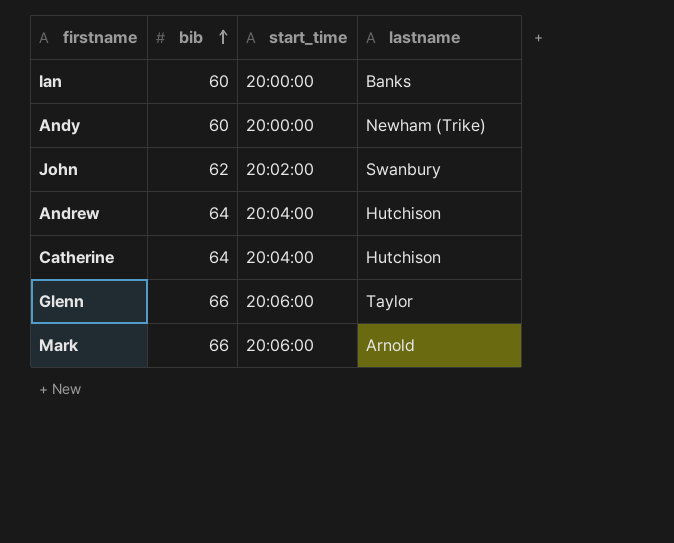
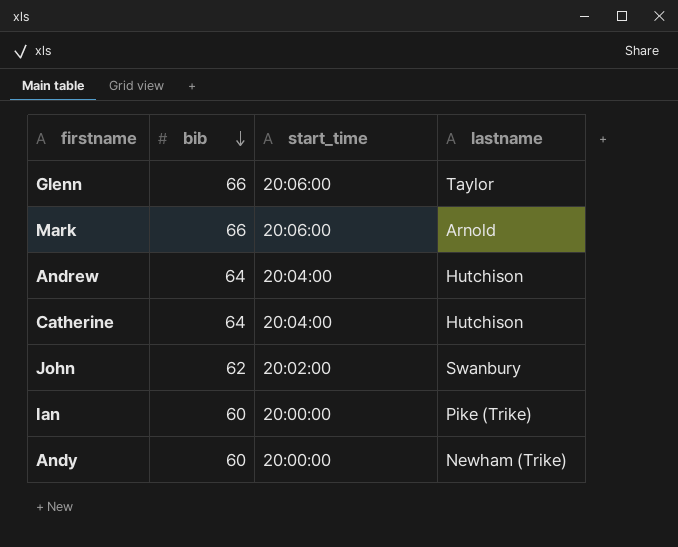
row order: bib ascending -> bib descending
Ian | lastname: Banks -> Pike (Trike)

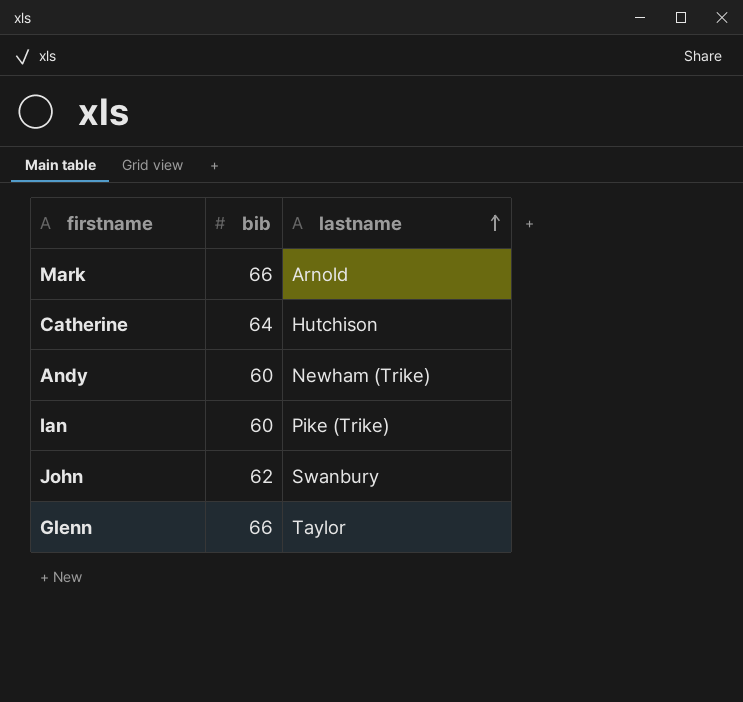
row order: bib descending -> lastname ascending
column start_time | position: 3 -> none
row Andrew: 64 | 20:04:00 | Hutchison -> none

